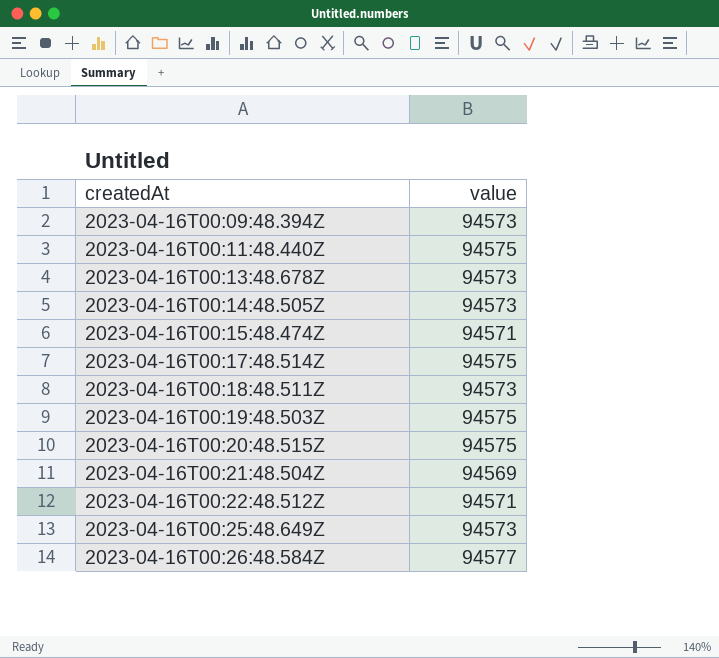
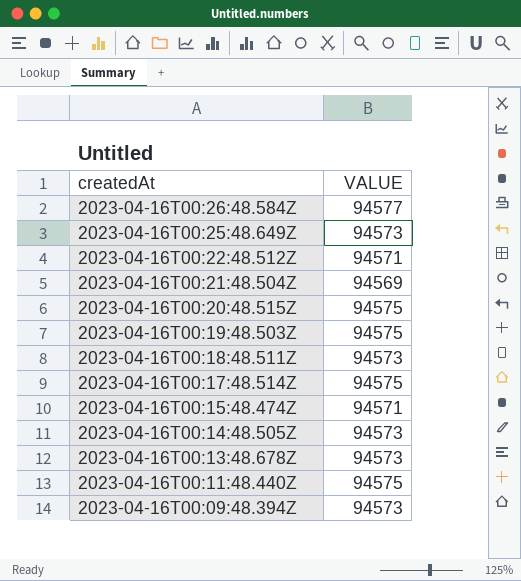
row order: createdAt ascending -> createdAt descending
column name: value -> VALUE

